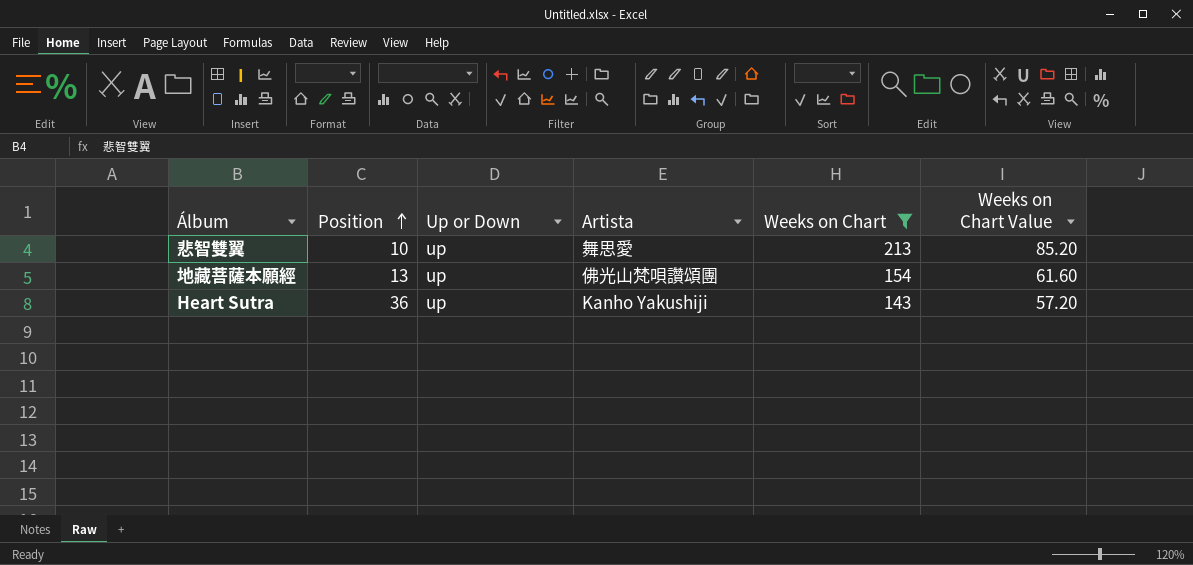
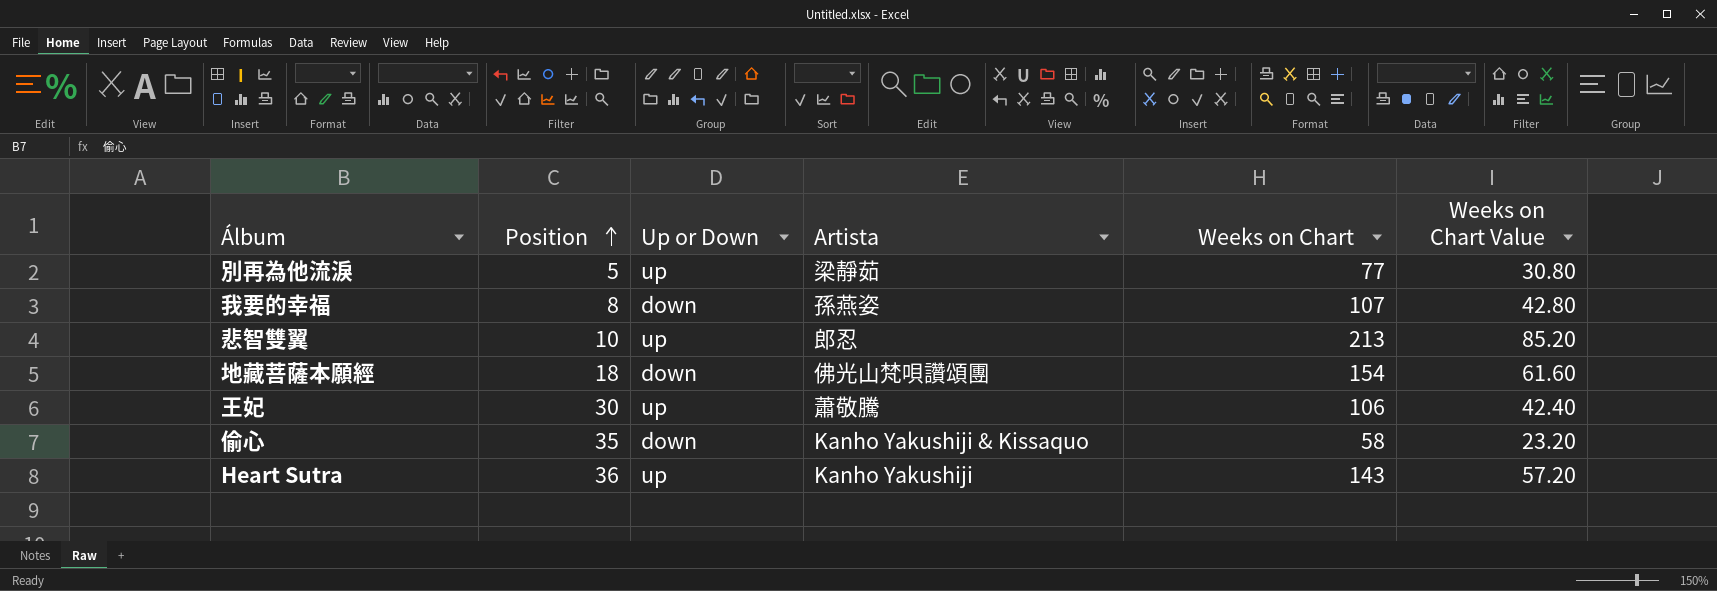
filter: Weeks on Chart >= 143 -> none
悲智雙翼 | Artista: 舞思愛 -> 郎忍
地藏菩薩本願經 | Position: 13 -> 18
地藏菩薩本願經 | Up or Down: up -> down

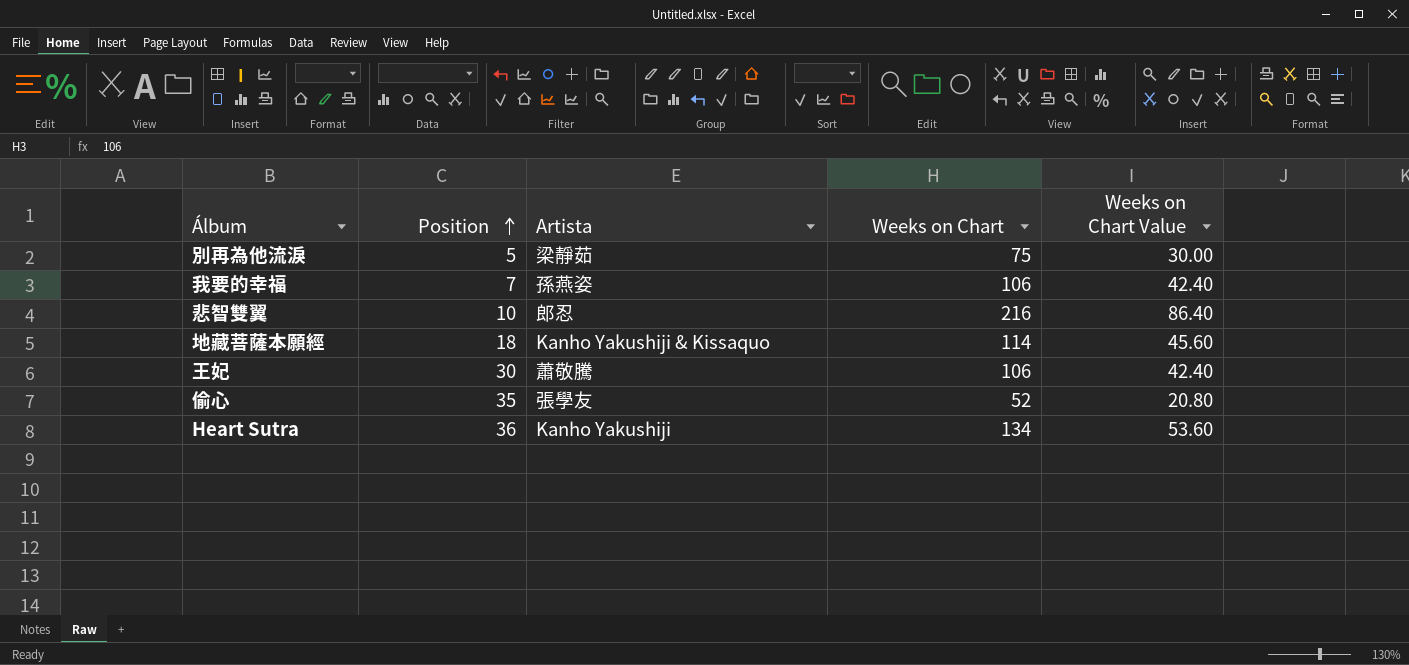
column Up or Down | position: 3 -> none
別再為他流淚 | Weeks on Chart: 77 -> 75
別再為他流淚 | Weeks on Chart Value: 30.80 -> 30.00
我要的幸福 | Position: 8 -> 7
我要的幸福 | Weeks on Chart: 107 -> 106
我要的幸福 | Weeks on Chart Value: 42.80 -> 42.40
悲智雙翼 | Weeks on Chart: 213 -> 216
悲智雙翼 | Weeks on Chart Value: 85.20 -> 86.40
地藏菩薩本願經 | Artista: 佛光山梵唄讚頌團 -> Kanho Yakushiji & Kissaquo
地藏菩薩本願經 | Weeks on Chart: 154 -> 114
地藏菩薩本願經 | Weeks on Chart Value: 61.60 -> 45.60
偷心 | Artista: Kanho Yakushiji & Kissaquo -> 張學友
偷心 | Weeks on Chart: 58 -> 52
偷心 | Weeks on Chart Value: 23.20 -> 20.80
Heart Sutra | Weeks on Chart: 143 -> 134
Heart Sutra | Weeks on Chart Value: 57.20 -> 53.60

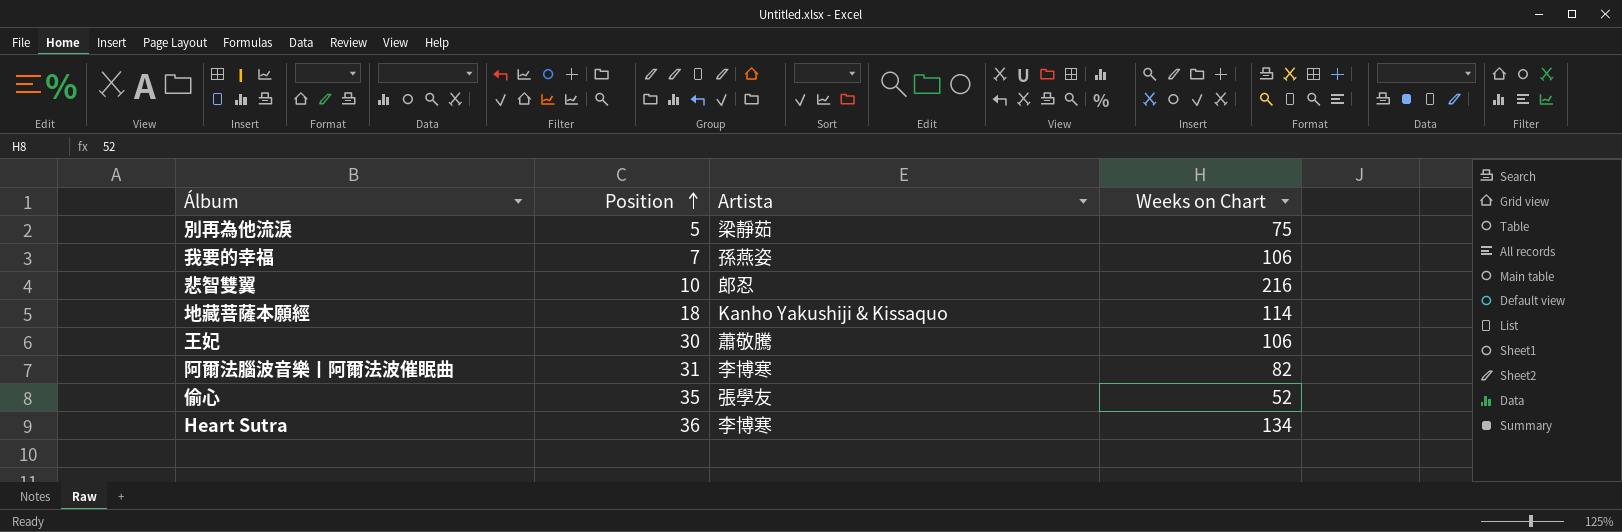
column Weeks on Chart Value | formula: [Weeks on Chart] * 0.4 -> none
row 阿爾法腦波音樂丨阿爾法波催眠曲: none -> 31 | 李博寒 | 82
Heart Sutra | Artista: Kanho Yakushiji -> 李博寒

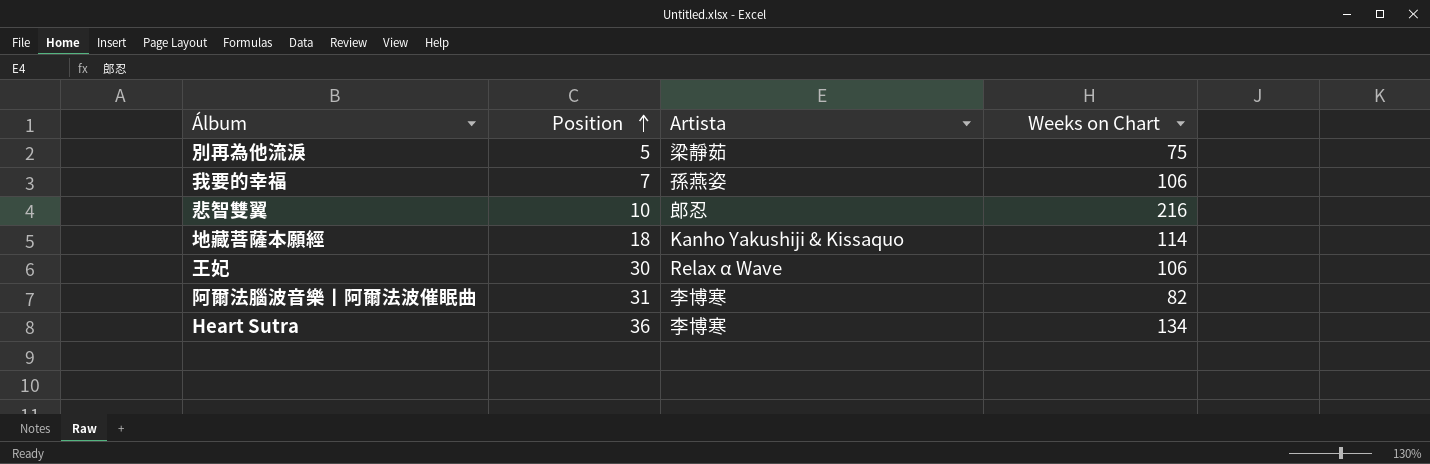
row 偷心: 35 | 張學友 | 52 -> none
王妃 | Artista: 蕭敬騰 -> Relax α Wave

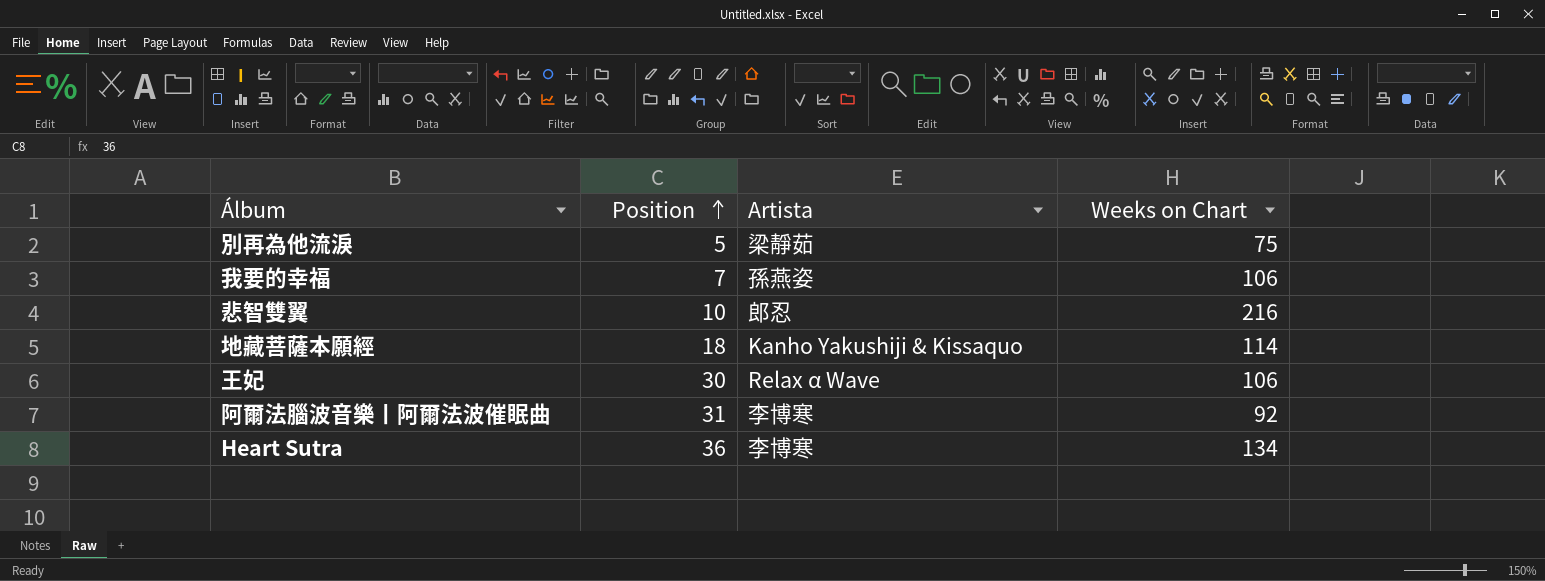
阿爾法腦波音樂丨阿爾法波催眠曲 | Weeks on Chart: 82 -> 92

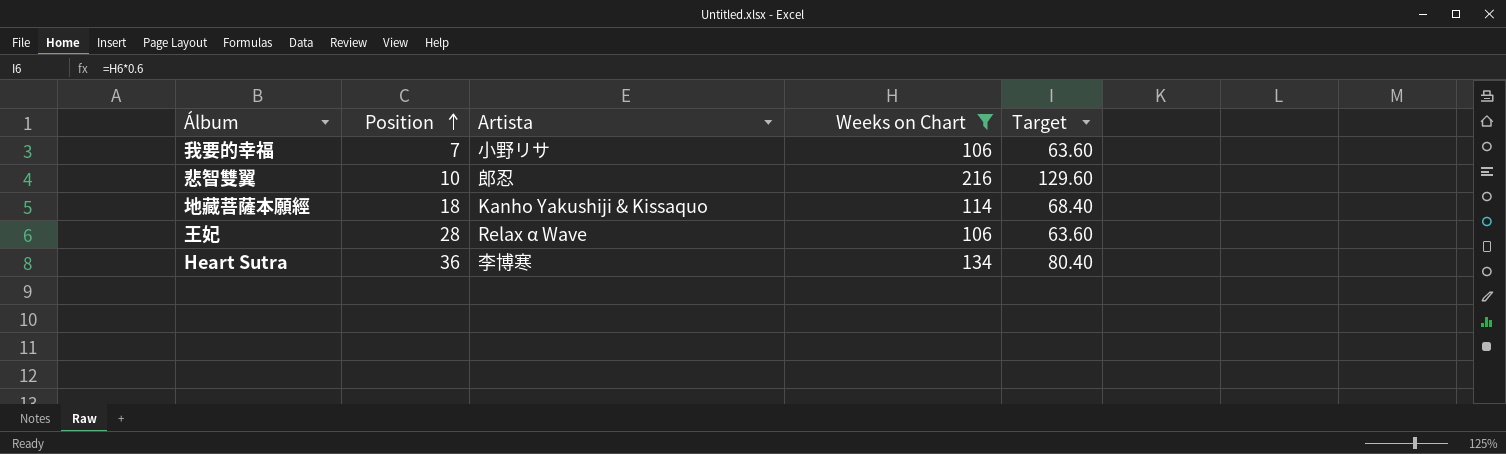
filter: none -> Weeks on Chart >= 106
column Target | formula: none -> [Weeks on Chart] * 0.6
我要的幸福 | Artista: 孫燕姿 -> 小野リサ
王妃 | Position: 30 -> 28

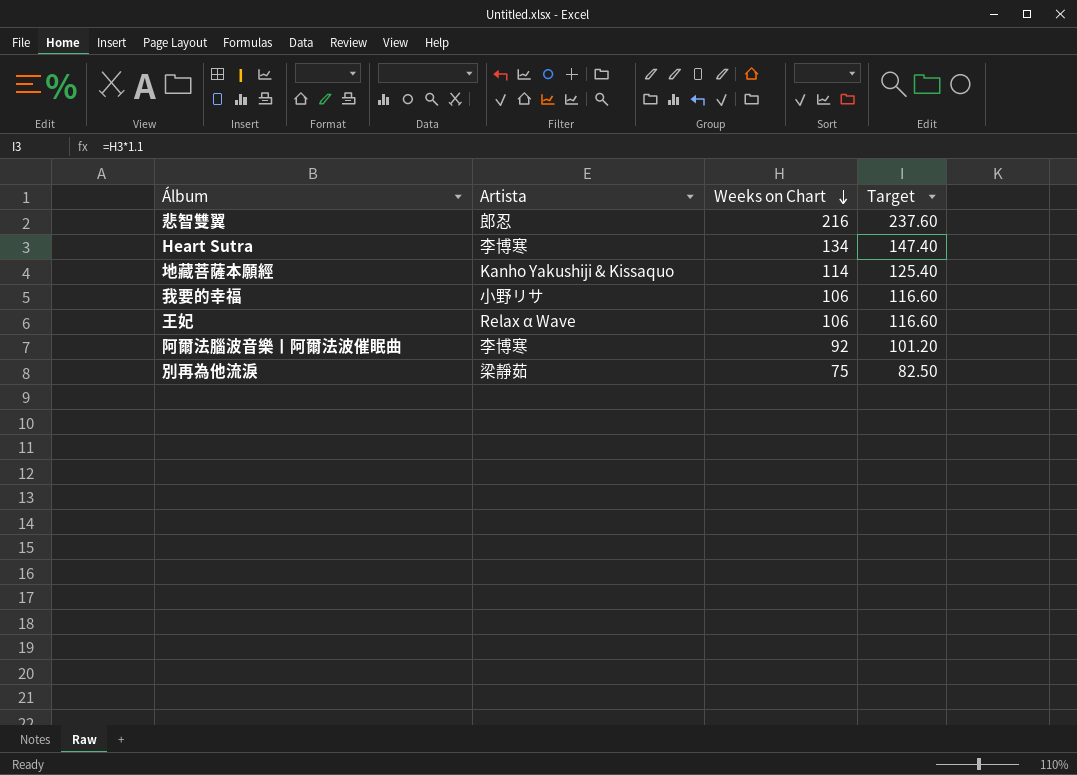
filter: Weeks on Chart >= 106 -> none
row order: Position ascending -> Weeks on Chart descending
column Position | position: 2 -> none
column Target | formula: [Weeks on Chart] * 0.6 -> [Weeks on Chart] * 1.1

